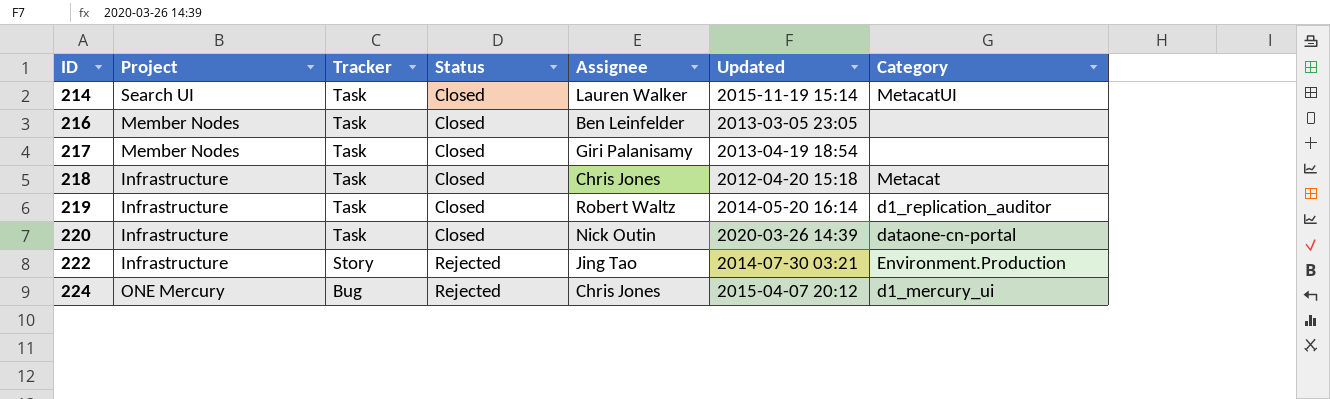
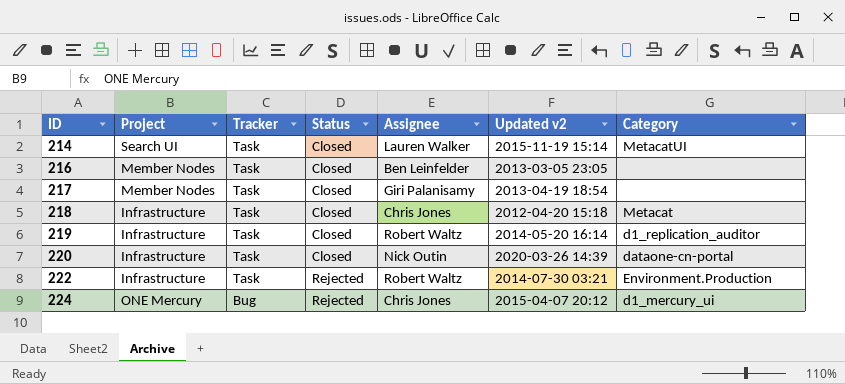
column name: Updated -> Updated v2
222 | Tracker: Story -> Task
222 | Assignee: Jing Tao -> Robert Waltz

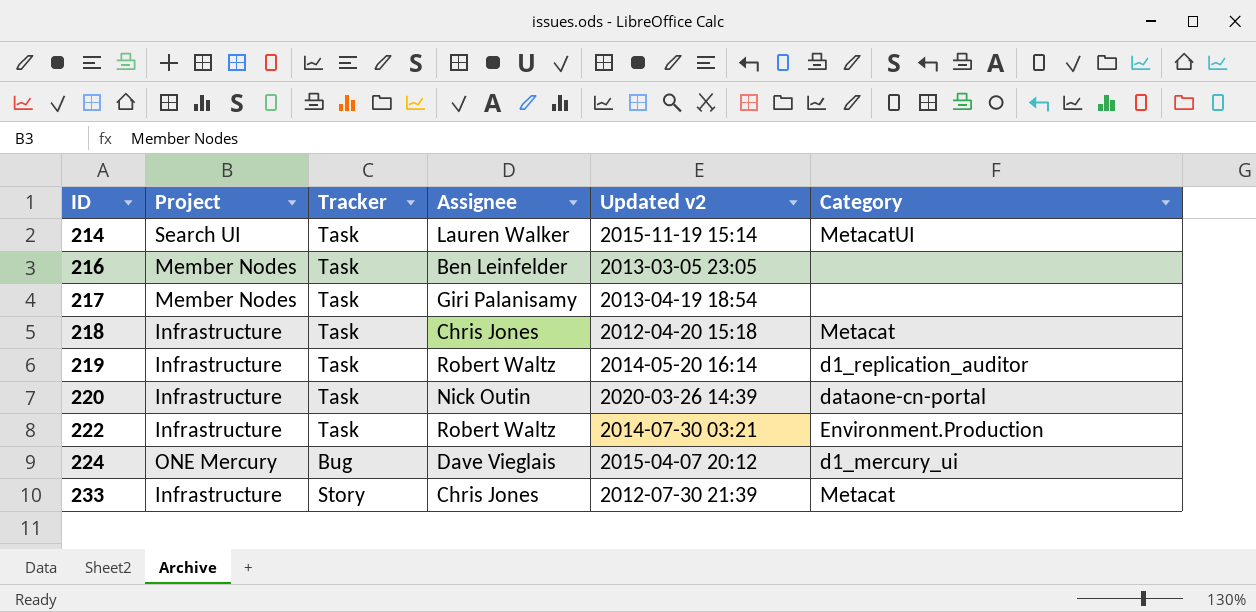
column Status | position: 4 -> none
224 | Assignee: Chris Jones -> Dave Vieglais
row 233: none -> Infrastructure | Story | Chris Jones | 2012-07-30 21:39 | Metacat

